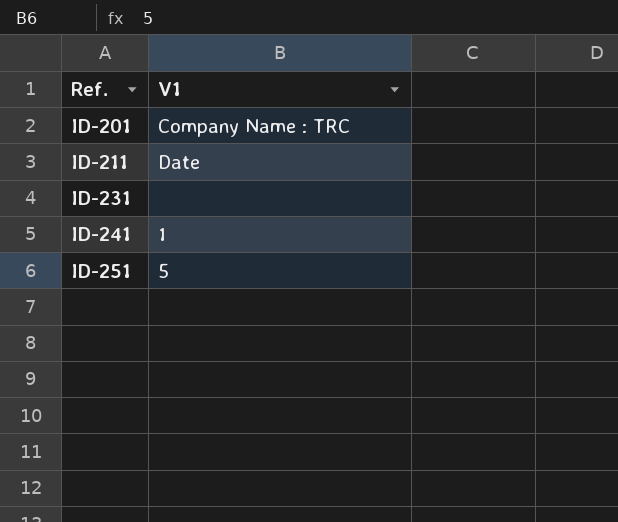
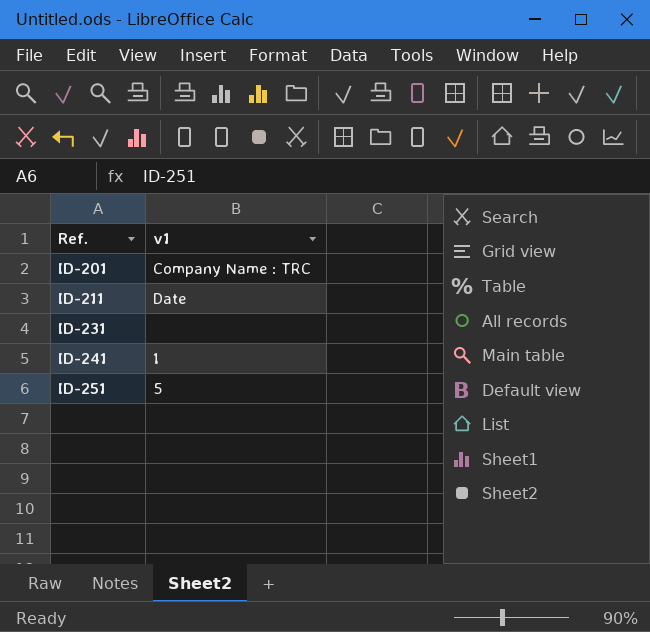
column name: V1 -> v1

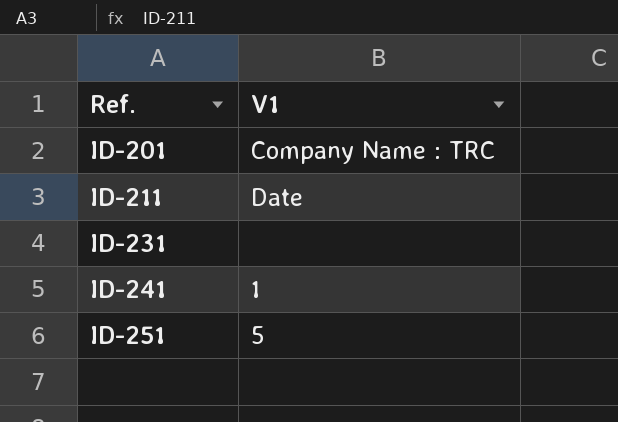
column name: v1 -> V1

